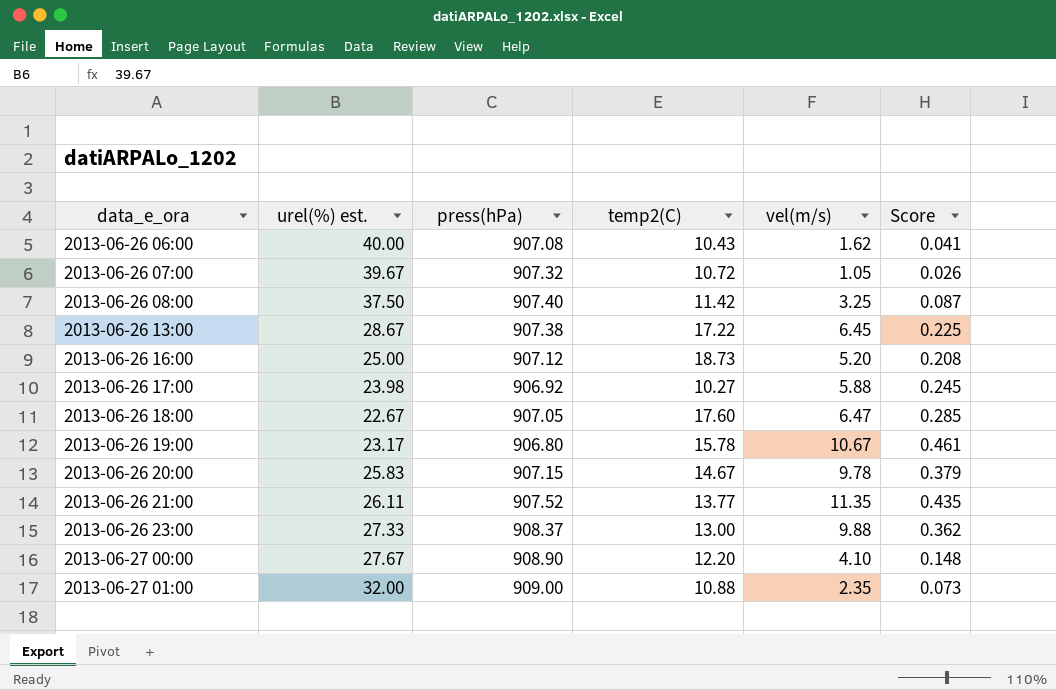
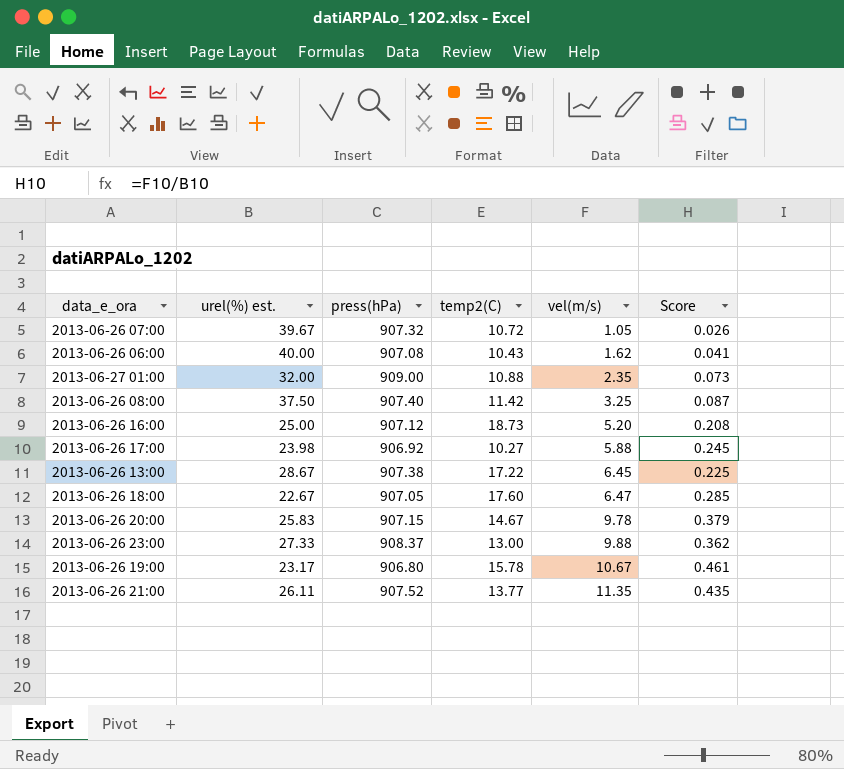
row order: data_e_ora ascending -> vel(m/s) ascending
row 2013-06-27 00:00: 27.67 | 908.90 | 12.20 | 4.10 | 0.148 -> none

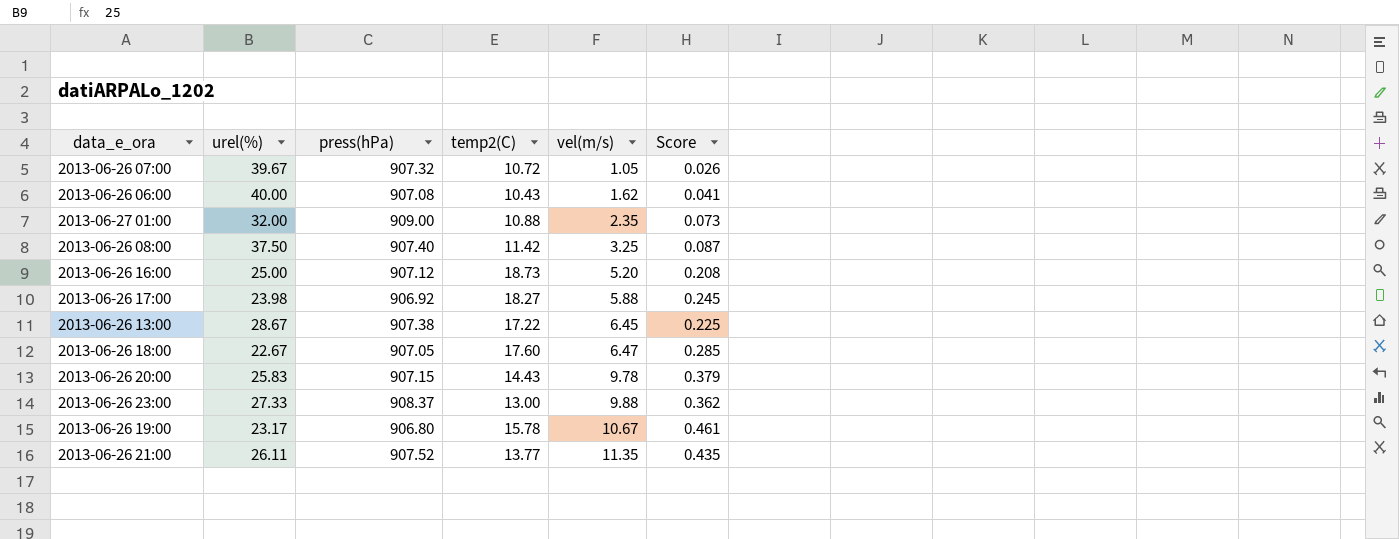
column name: urel(%) est. -> urel(%)
2013-06-26 17:00 | temp2(C): 10.27 -> 18.27
2013-06-26 20:00 | temp2(C): 14.67 -> 14.43

